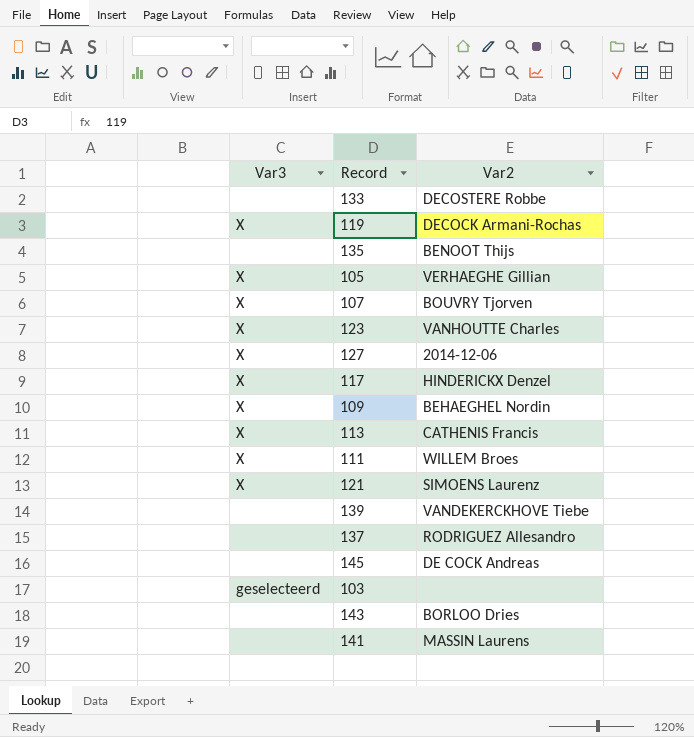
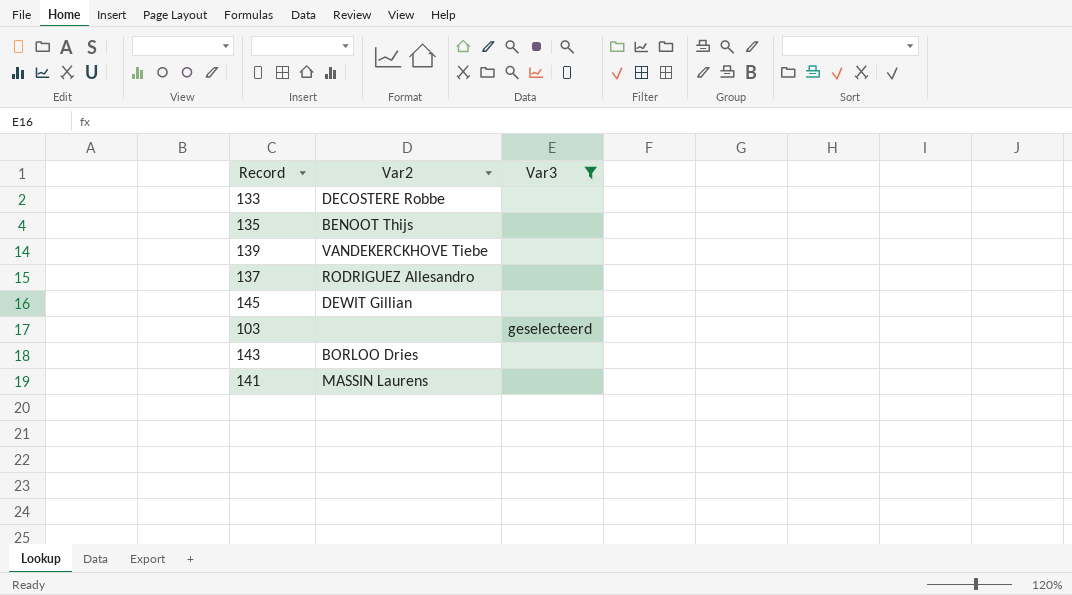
filter: none -> Var3 != X
column Var3 | position: 1 -> 3
145 | Var2: DE COCK Andreas -> DEWIT Gillian

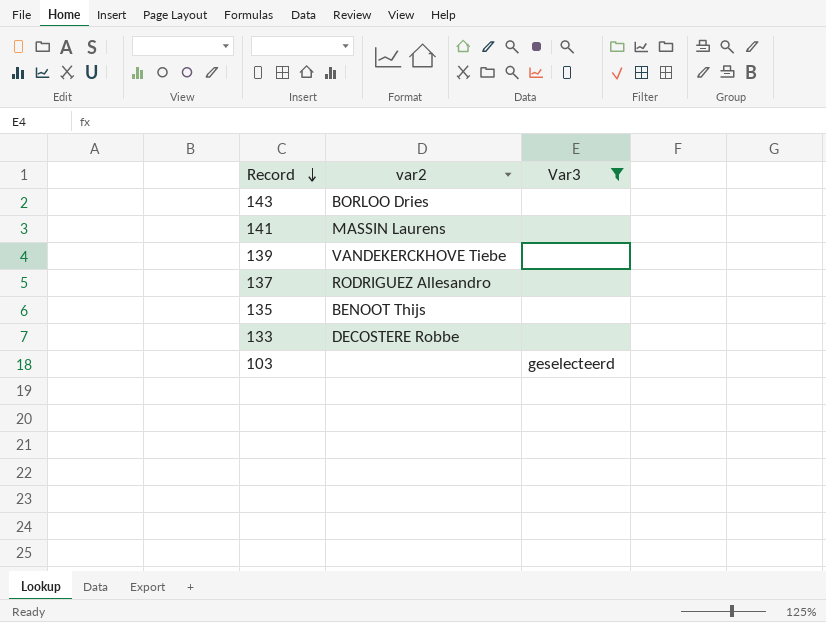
row order: none -> Record descending
column name: Var2 -> var2
row 145: DEWIT Gillian | none -> none

